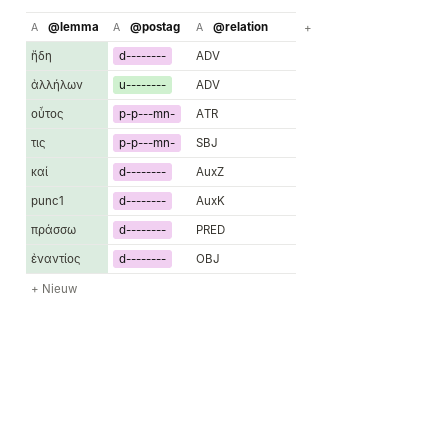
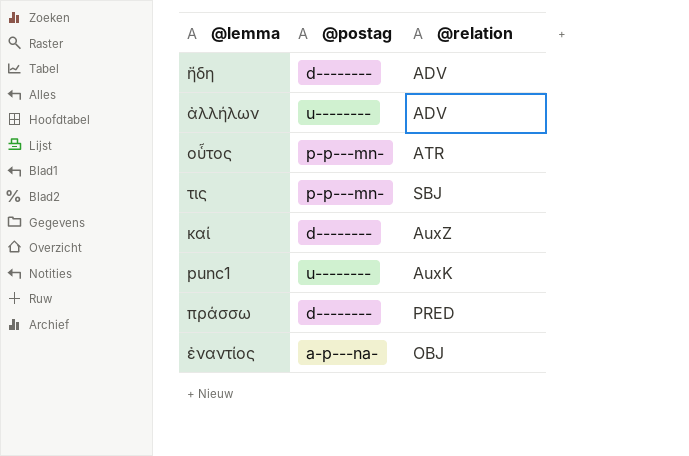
punc1 | @postag: d-------- -> u--------
ἐναντίος | @postag: d-------- -> a-p---na-

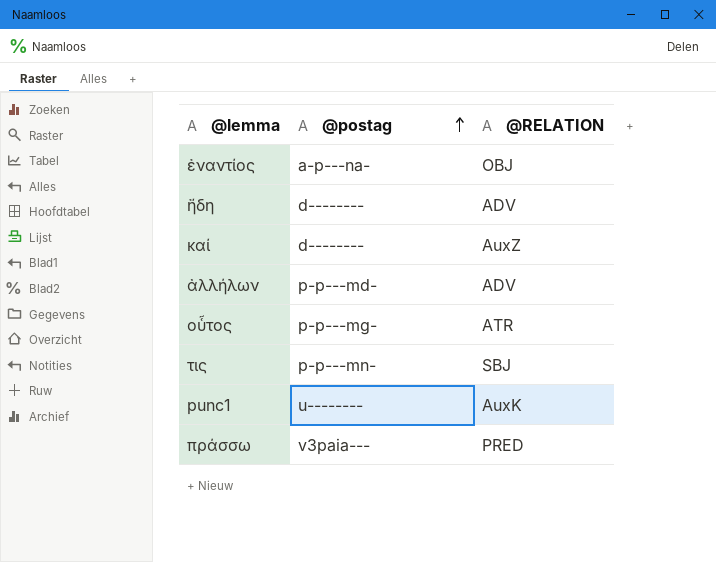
row order: none -> @postag ascending
column name: @relation -> @RELATION
ἀλλήλων | @postag: u-------- -> p-p---md-
οὗτος | @postag: p-p---mn- -> p-p---mg-
πράσσω | @postag: d-------- -> v3paia---

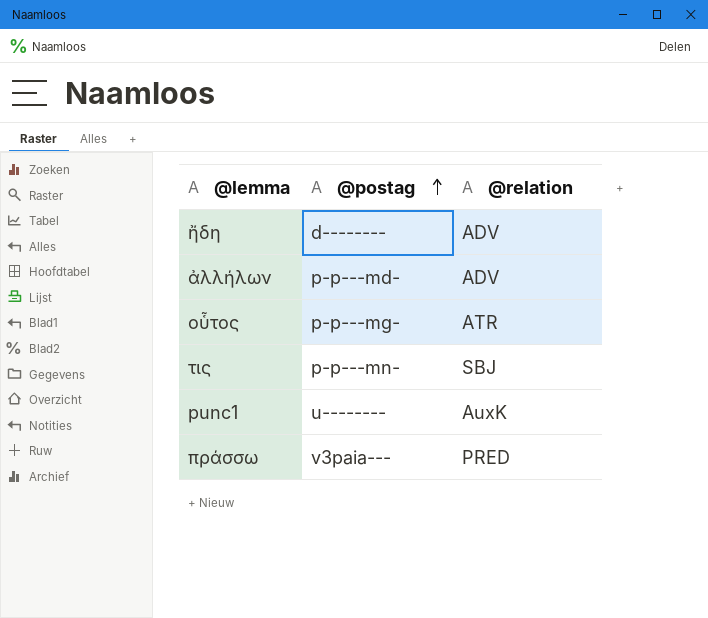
column name: @RELATION -> @relation
row ἐναντίος: a-p---na- | OBJ -> none
row καί: d-------- | AuxZ -> none

